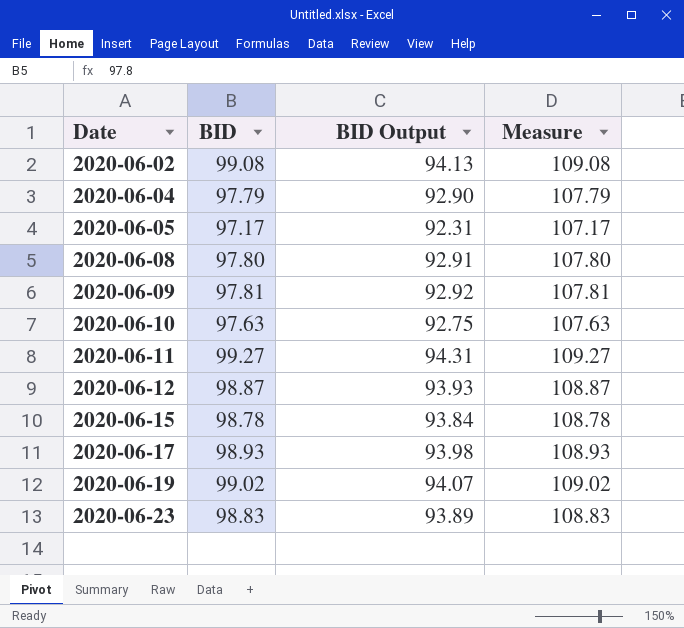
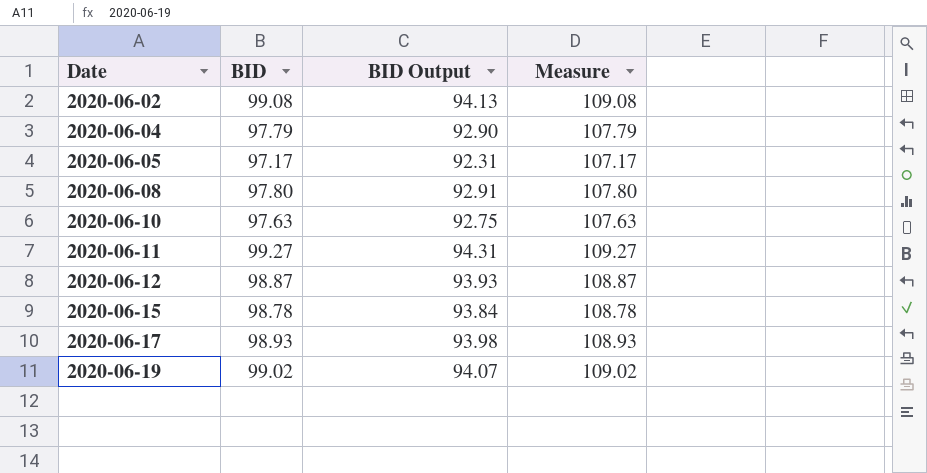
row 2020-06-09: 97.81 | 92.92 | 107.81 -> none
row 2020-06-23: 98.83 | 93.89 | 108.83 -> none

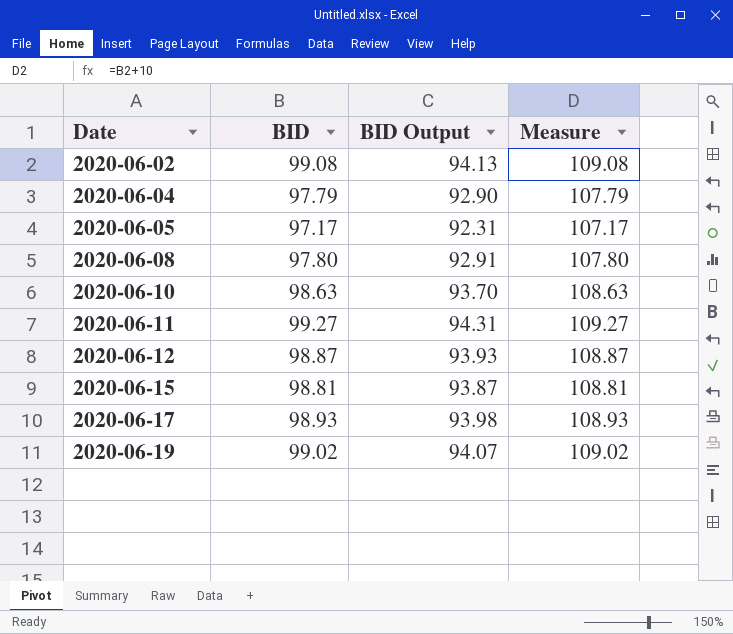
2020-06-10 | BID: 97.63 -> 98.63
2020-06-10 | BID Output: 92.75 -> 93.70
2020-06-10 | Measure: 107.63 -> 108.63
2020-06-15 | BID: 98.78 -> 98.81
2020-06-15 | BID Output: 93.84 -> 93.87
2020-06-15 | Measure: 108.78 -> 108.81

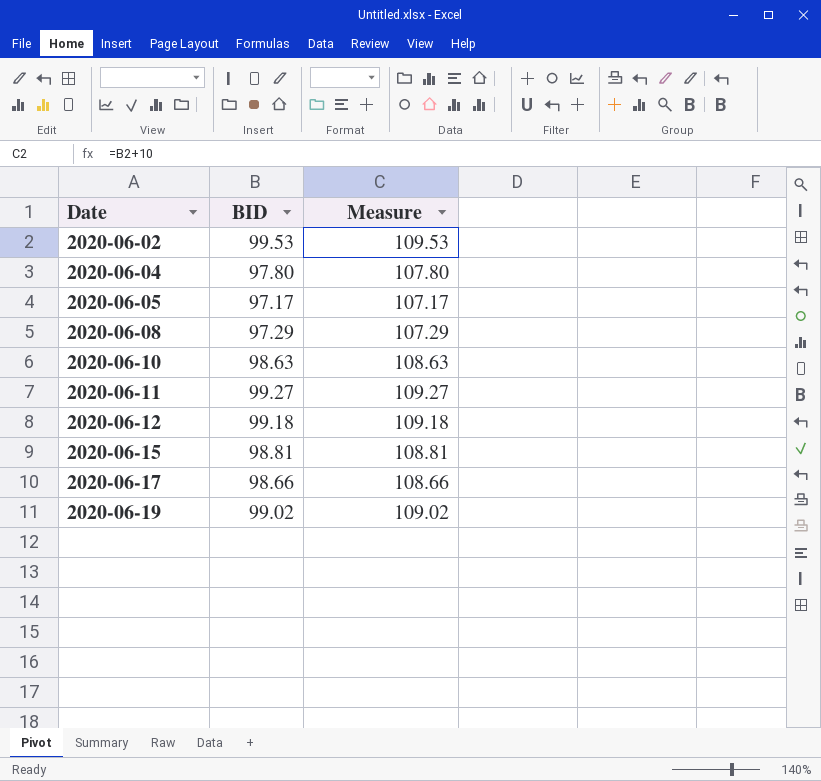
column BID Output | formula: [BID] * 0.95 -> none
2020-06-02 | BID: 99.08 -> 99.53
2020-06-02 | Measure: 109.08 -> 109.53
2020-06-04 | BID: 97.79 -> 97.80
2020-06-04 | Measure: 107.79 -> 107.80
2020-06-08 | BID: 97.80 -> 97.29
2020-06-08 | Measure: 107.80 -> 107.29
2020-06-12 | BID: 98.87 -> 99.18
2020-06-12 | Measure: 108.87 -> 109.18
2020-06-17 | BID: 98.93 -> 98.66
2020-06-17 | Measure: 108.93 -> 108.66

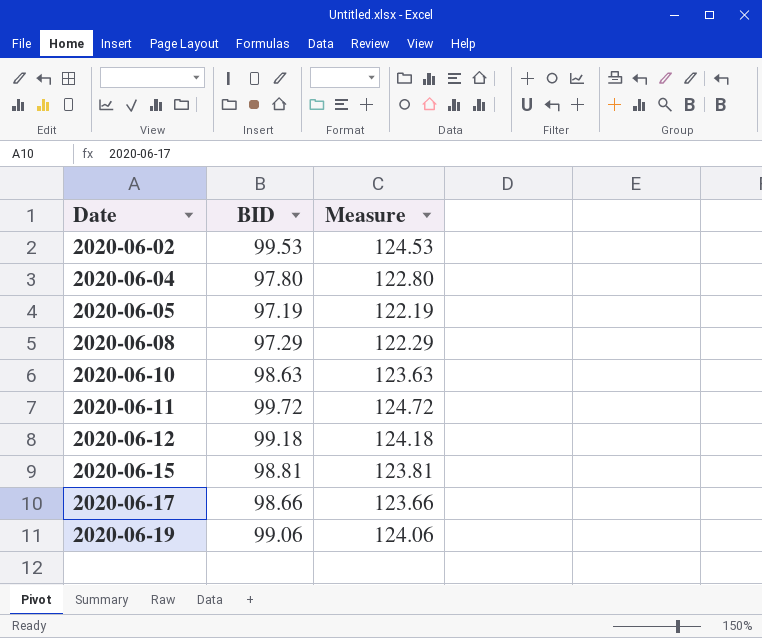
column Measure | formula: [BID] + 10 -> [BID] + 25
2020-06-05 | BID: 97.17 -> 97.19
2020-06-11 | BID: 99.27 -> 99.72
2020-06-19 | BID: 99.02 -> 99.06

